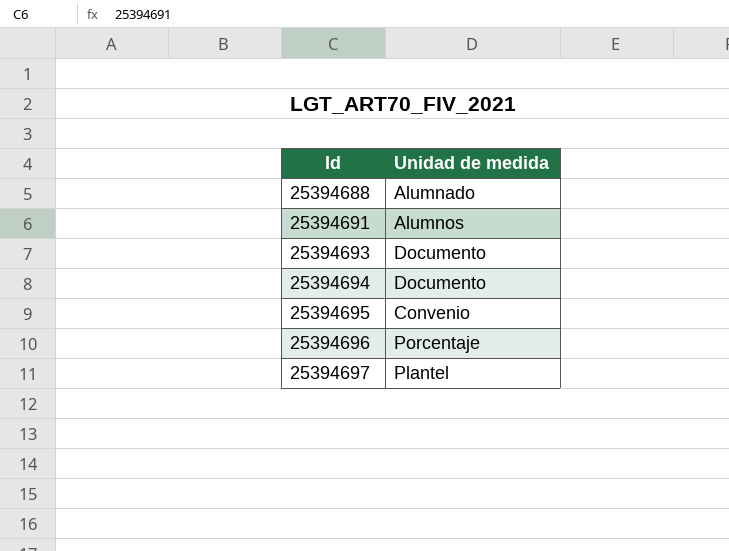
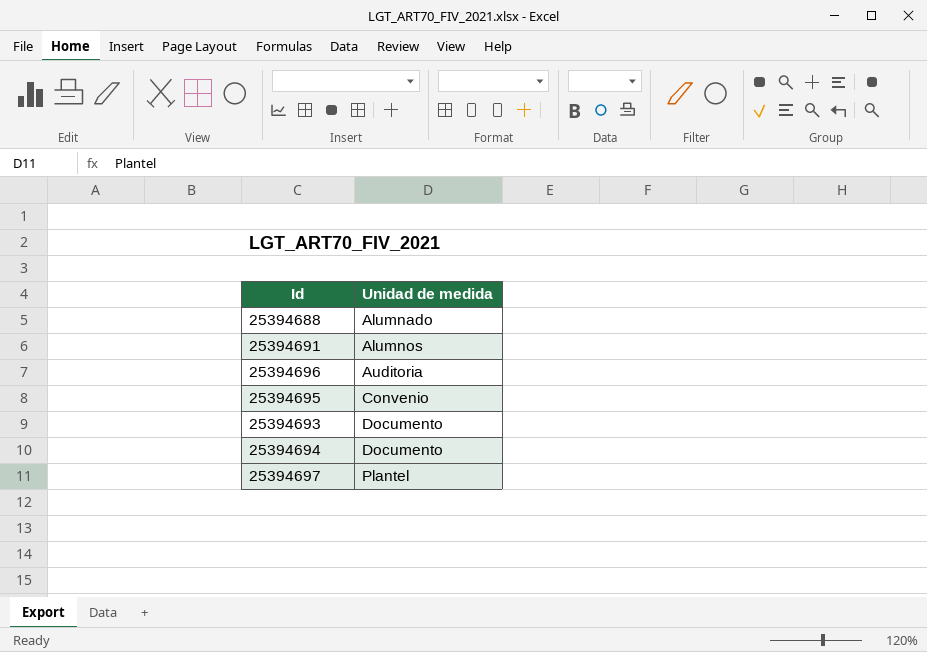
row order: Id ascending -> Unidad de medida ascending
25394696 | Unidad de medida: Porcentaje -> Auditoria

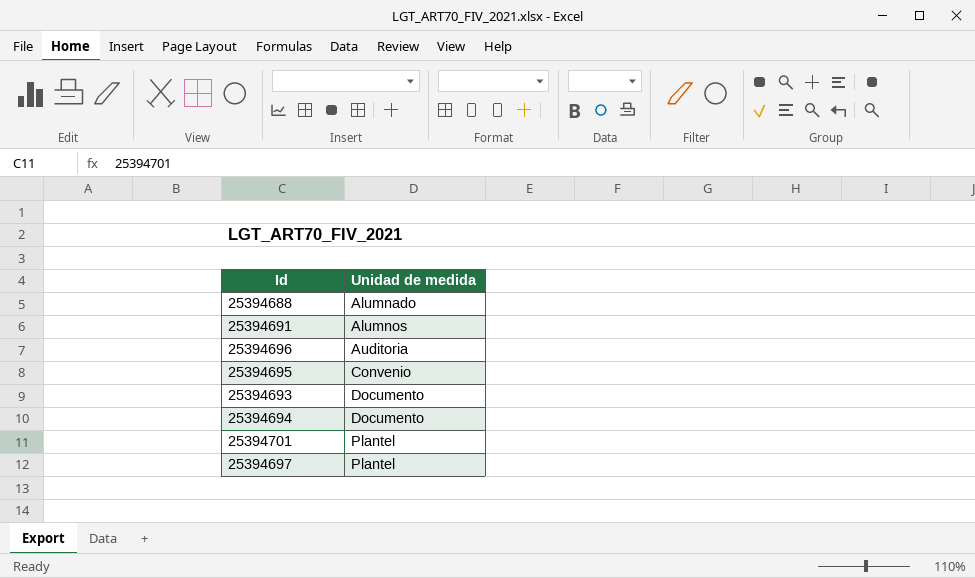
row 25394701: none -> Plantel

